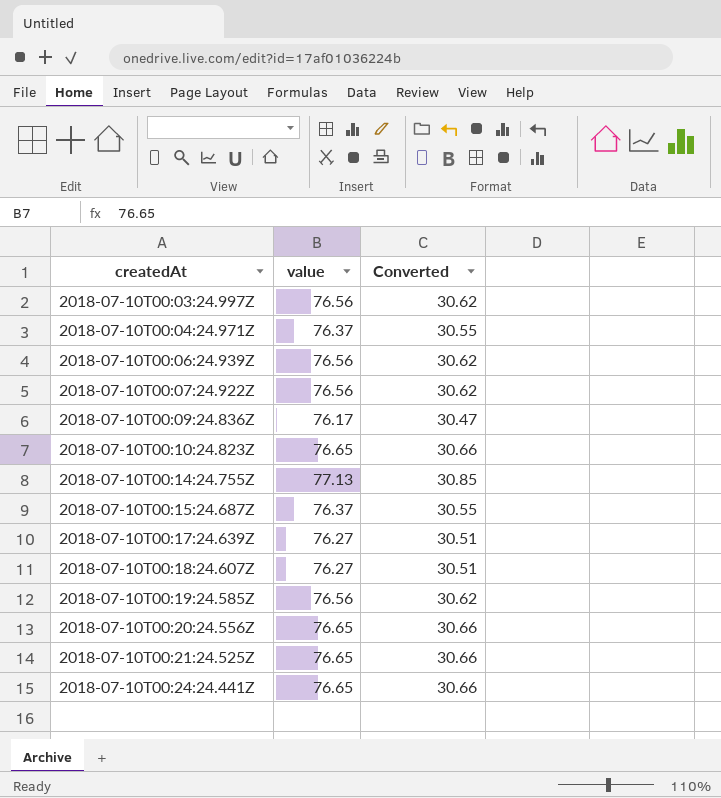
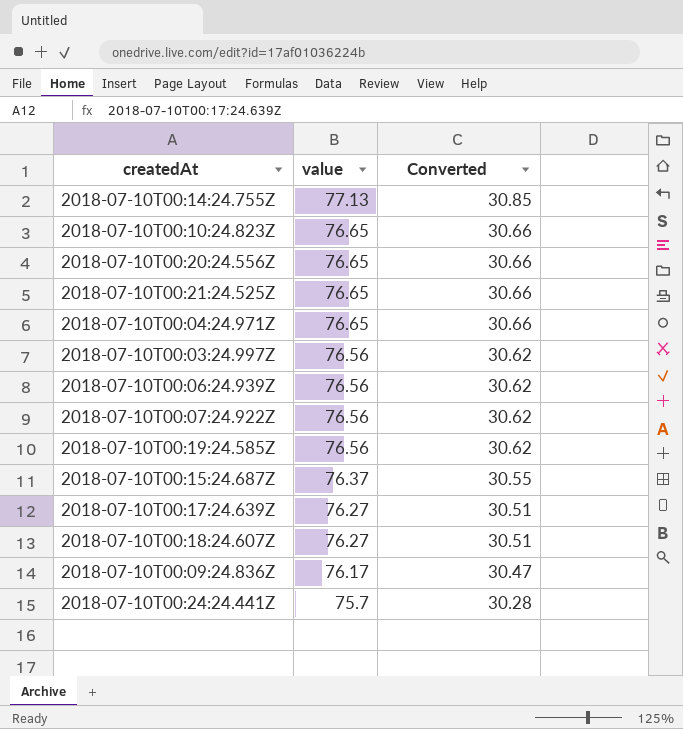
row order: createdAt ascending -> value descending
2018-07-10T00:04:24.971Z | value: 76.37 -> 76.65
2018-07-10T00:04:24.971Z | Converted: 30.55 -> 30.66
2018-07-10T00:24:24.441Z | value: 76.65 -> 75.7
2018-07-10T00:24:24.441Z | Converted: 30.66 -> 30.28

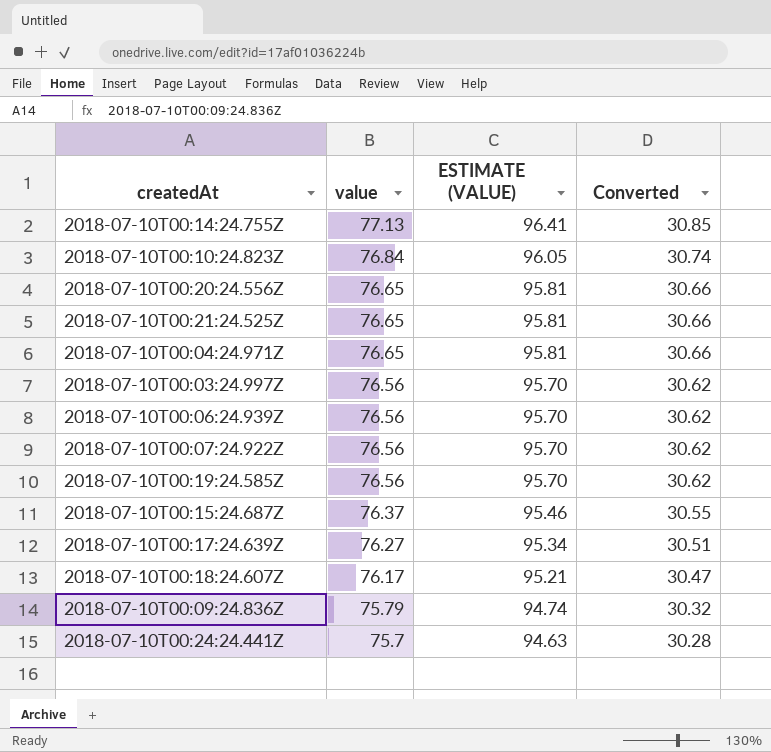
column ESTIMATE (VALUE) | formula: none -> [value] * 1.25
2018-07-10T00:10:24.823Z | value: 76.65 -> 76.84
2018-07-10T00:10:24.823Z | Converted: 30.66 -> 30.74
2018-07-10T00:18:24.607Z | value: 76.27 -> 76.17
2018-07-10T00:18:24.607Z | Converted: 30.51 -> 30.47
2018-07-10T00:09:24.836Z | value: 76.17 -> 75.79
2018-07-10T00:09:24.836Z | Converted: 30.47 -> 30.32

